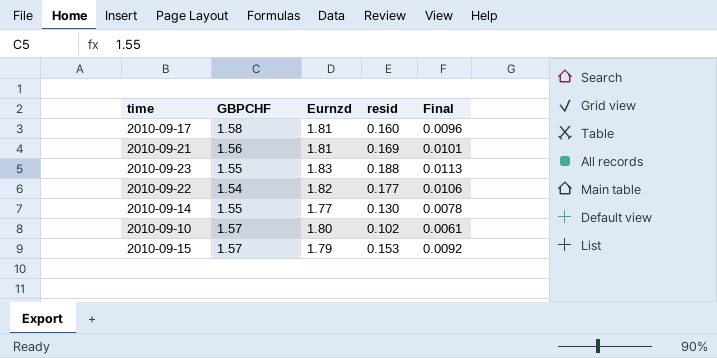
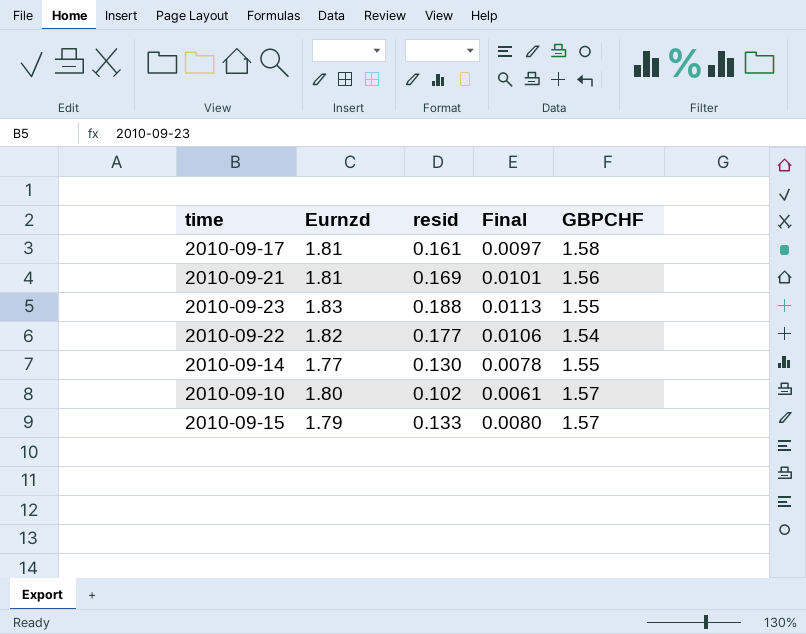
column GBPCHF | position: 2 -> 5
2010-09-17 | resid: 0.160 -> 0.161
2010-09-17 | Final: 0.0096 -> 0.0097
2010-09-15 | resid: 0.153 -> 0.133
2010-09-15 | Final: 0.0092 -> 0.0080

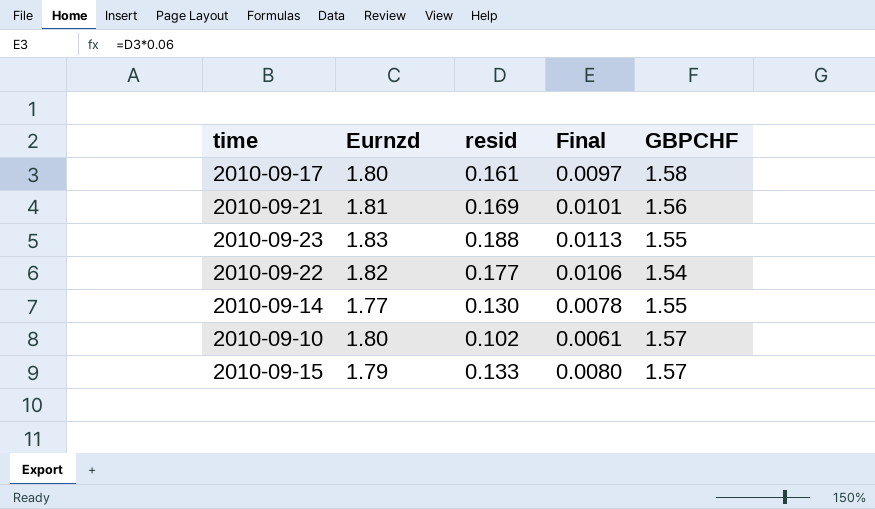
2010-09-17 | Eurnzd: 1.81 -> 1.80

